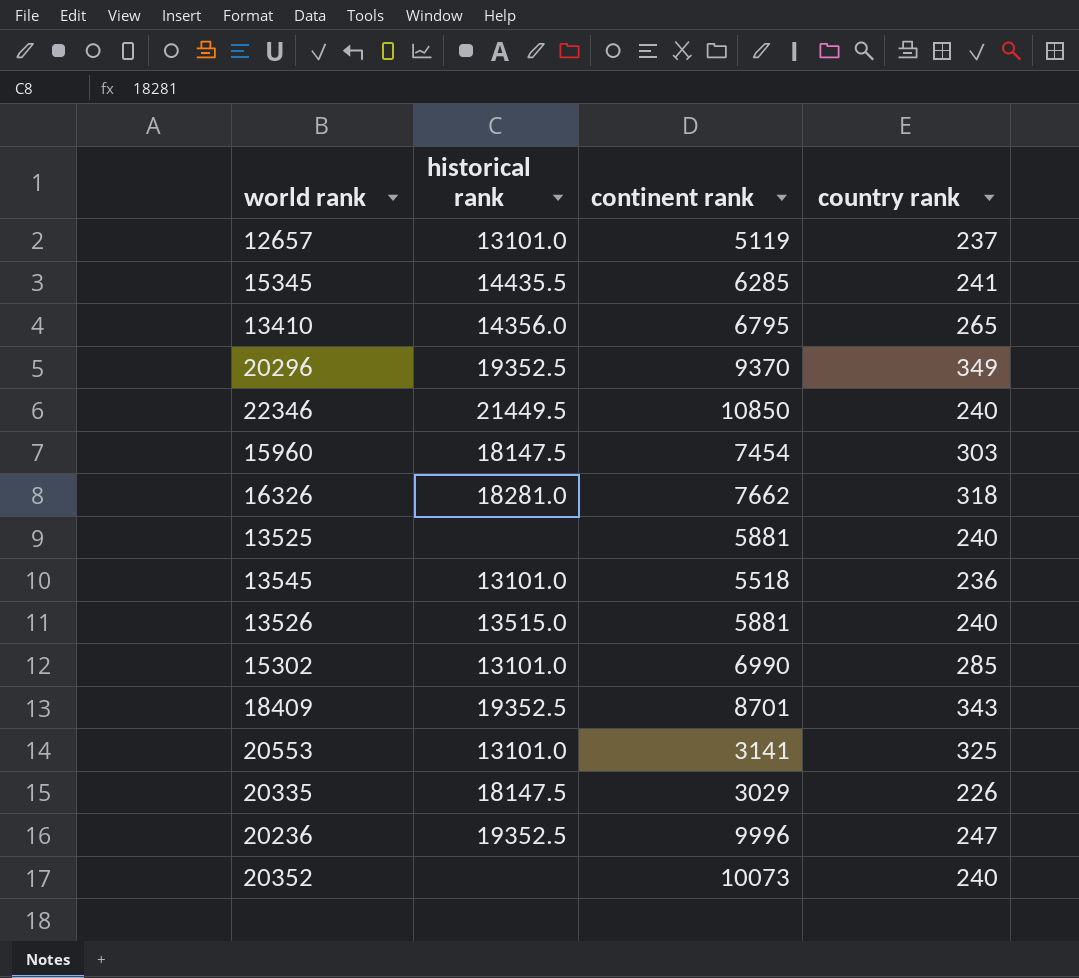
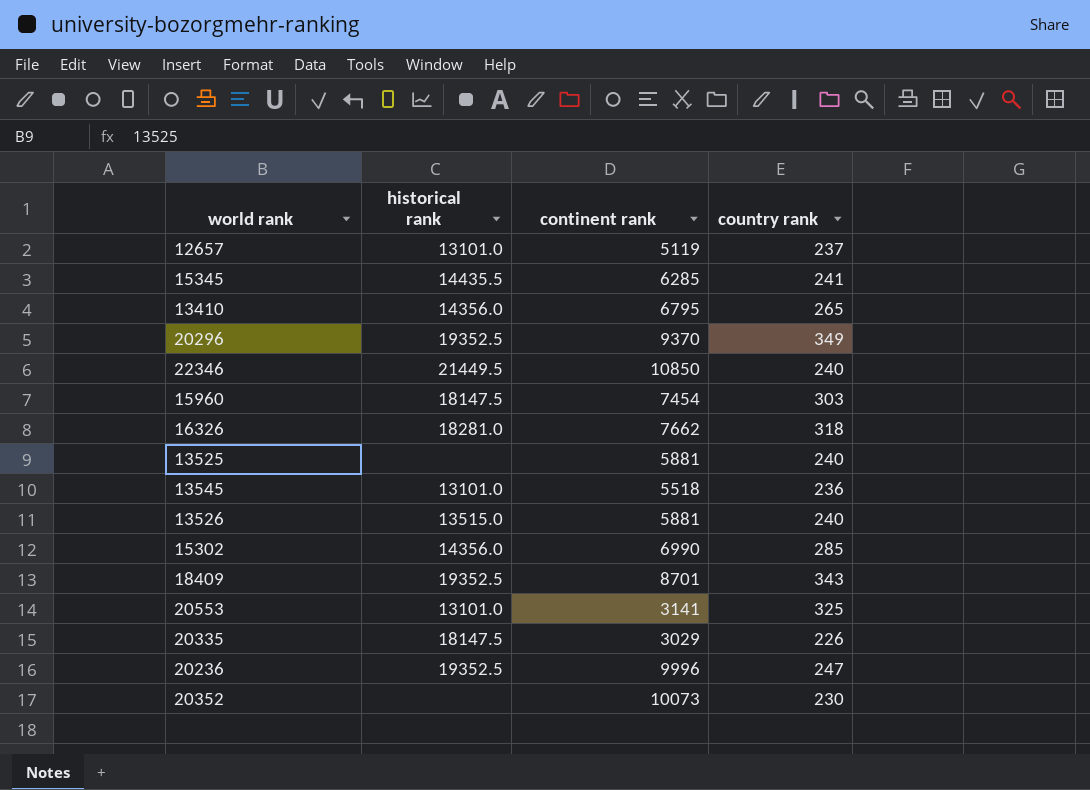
15302 | historical rank: 13101.0 -> 14356.0
20352 | country rank: 240 -> 230

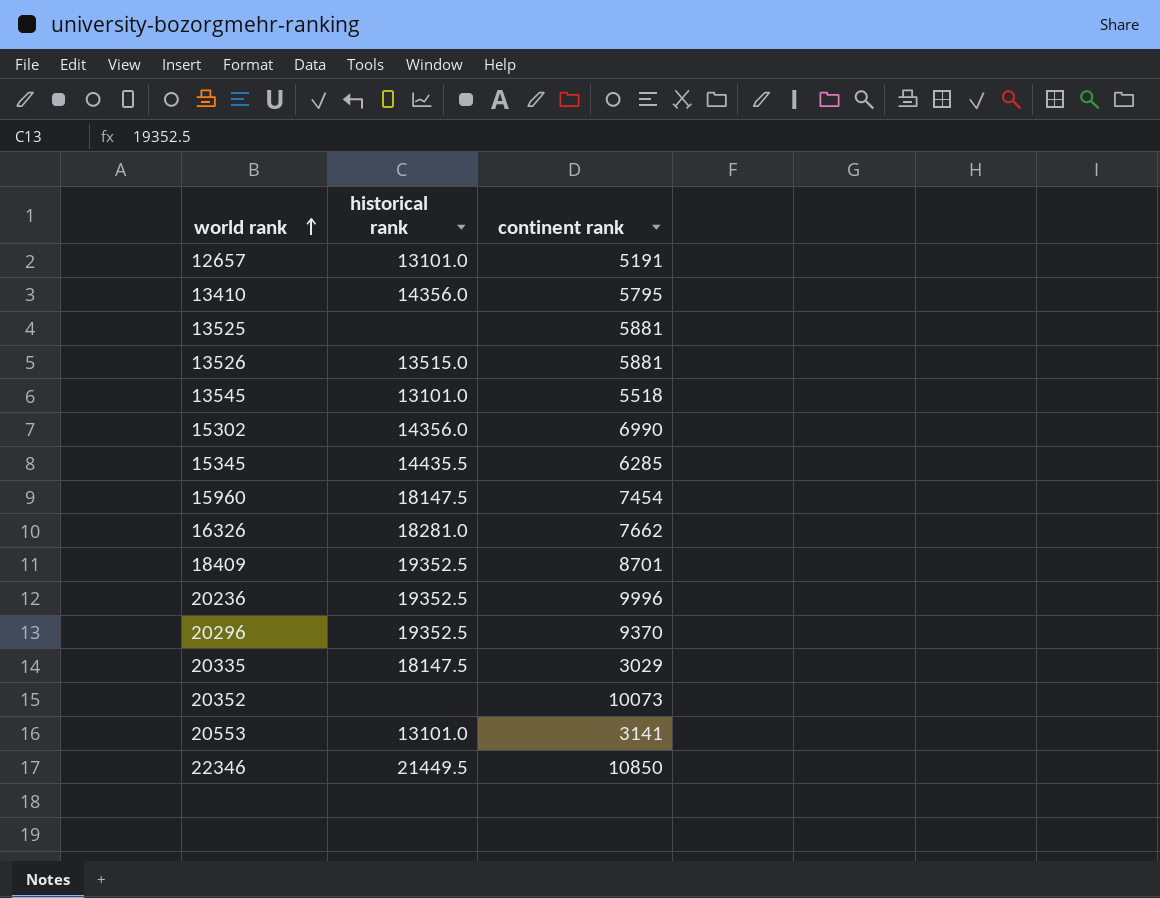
row order: none -> world rank ascending
column country rank | position: 4 -> none
12657 | continent rank: 5119 -> 5191
13410 | continent rank: 6795 -> 5795

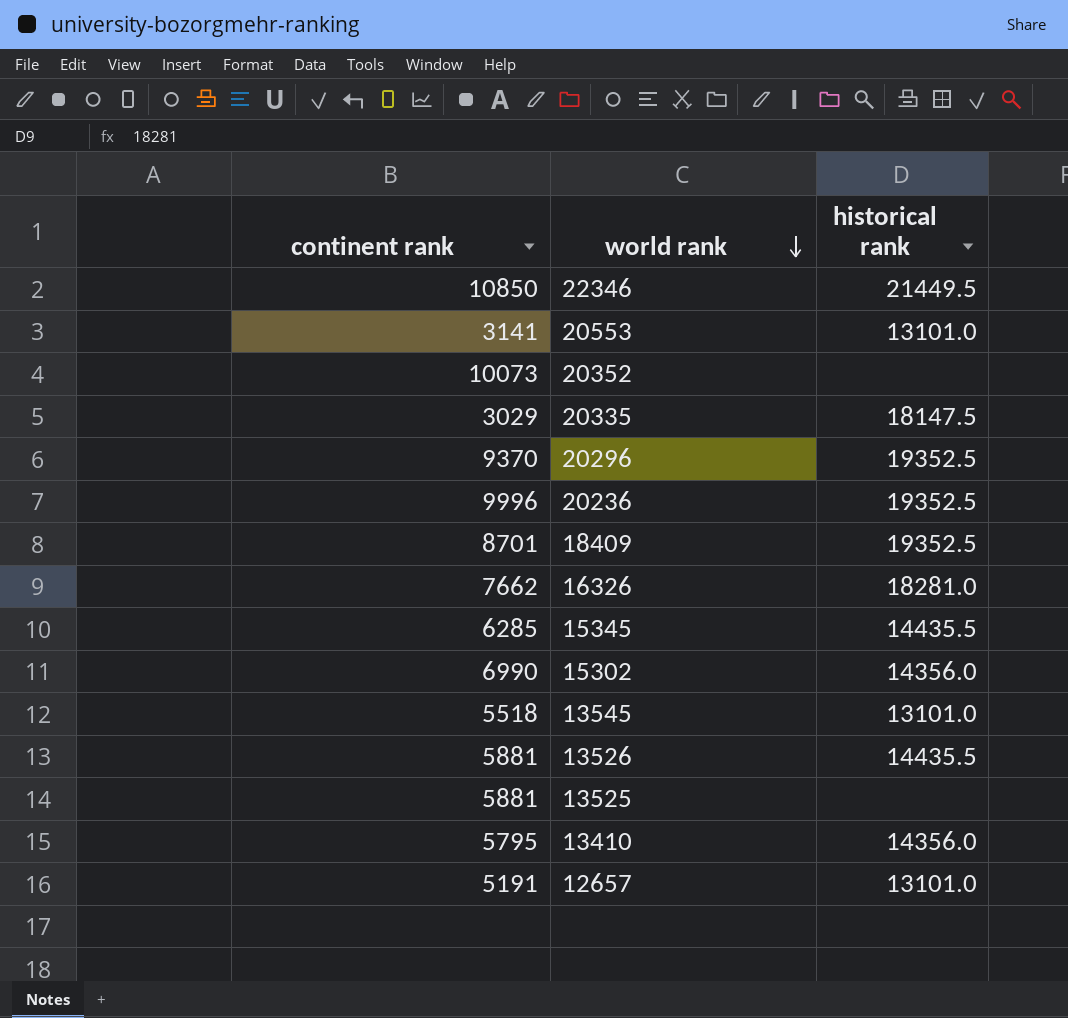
row order: world rank ascending -> world rank descending
column continent rank | position: 3 -> 1
row 15960: 18147.5 | 7454 -> none
13526 | historical rank: 13515.0 -> 14435.5

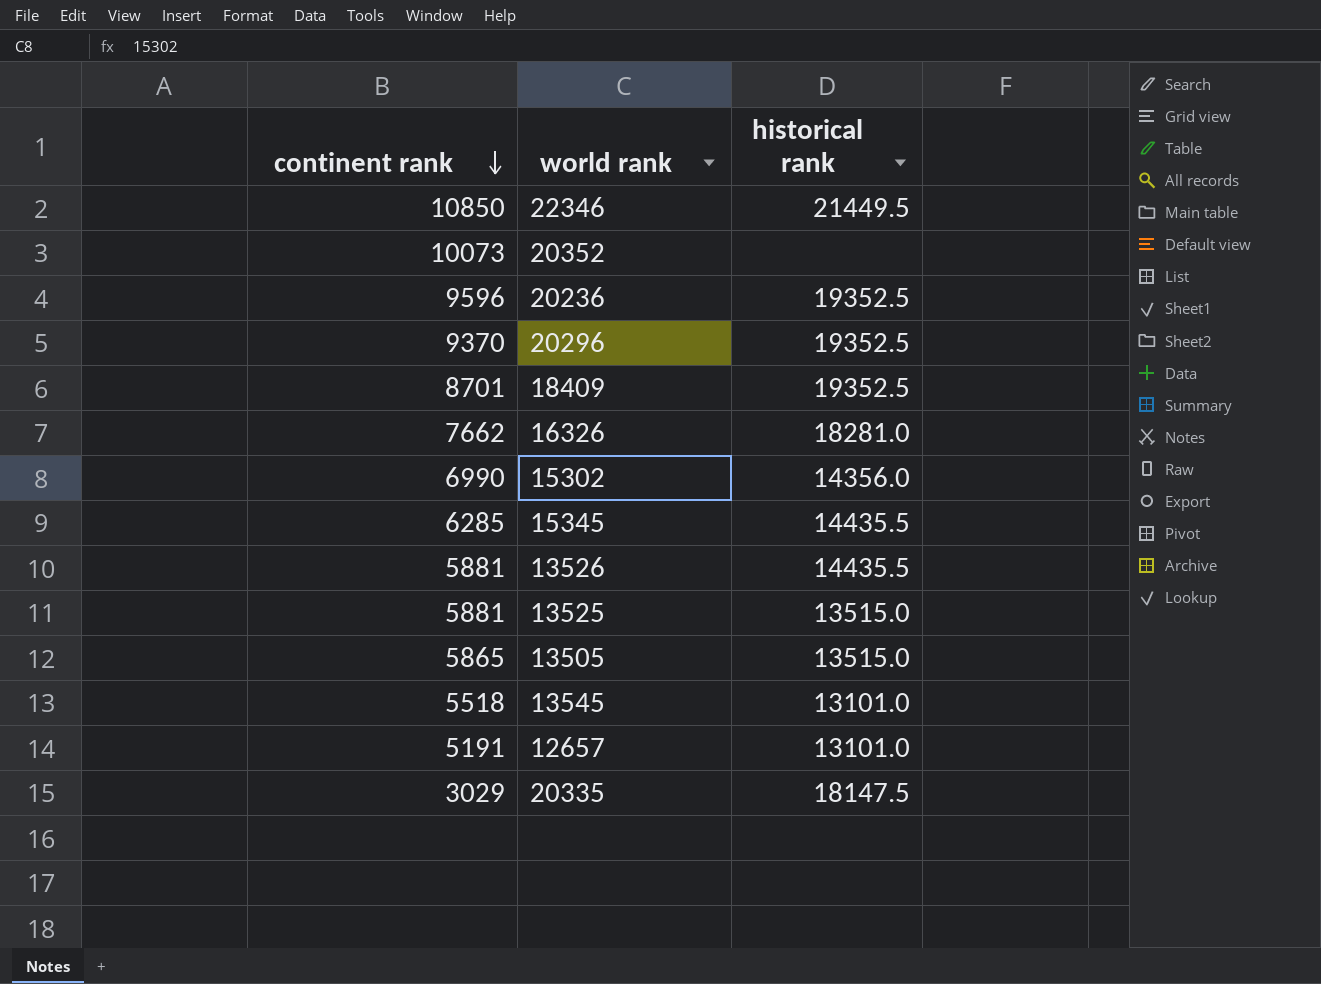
row order: world rank descending -> continent rank descending
row 20553: 3141 | 13101.0 -> none
row 13410: 5795 | 14356.0 -> none
20236 | continent rank: 9996 -> 9596
13525 | historical rank: none -> 13515.0
row 13505: none -> 5865 | 13515.0

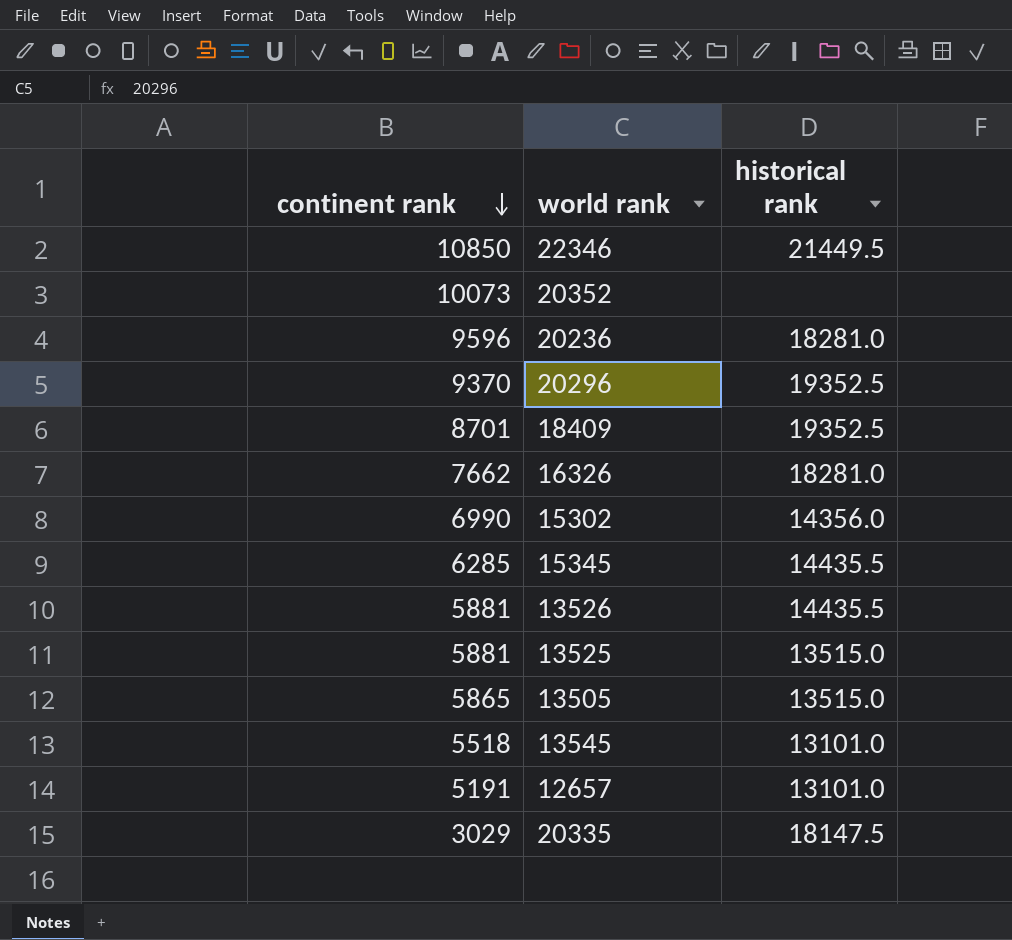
20236 | historical rank: 19352.5 -> 18281.0

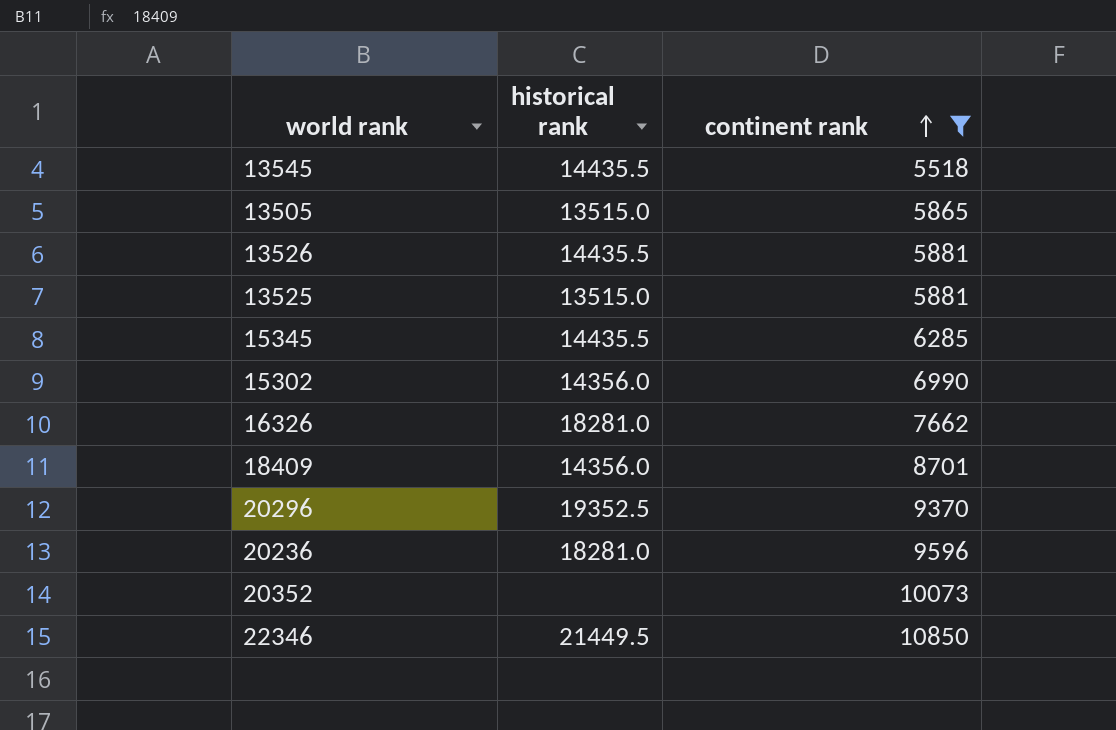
filter: none -> continent rank >= 5518
row order: continent rank descending -> continent rank ascending
column continent rank | position: 1 -> 3
13545 | historical rank: 13101.0 -> 14435.5
18409 | historical rank: 19352.5 -> 14356.0

